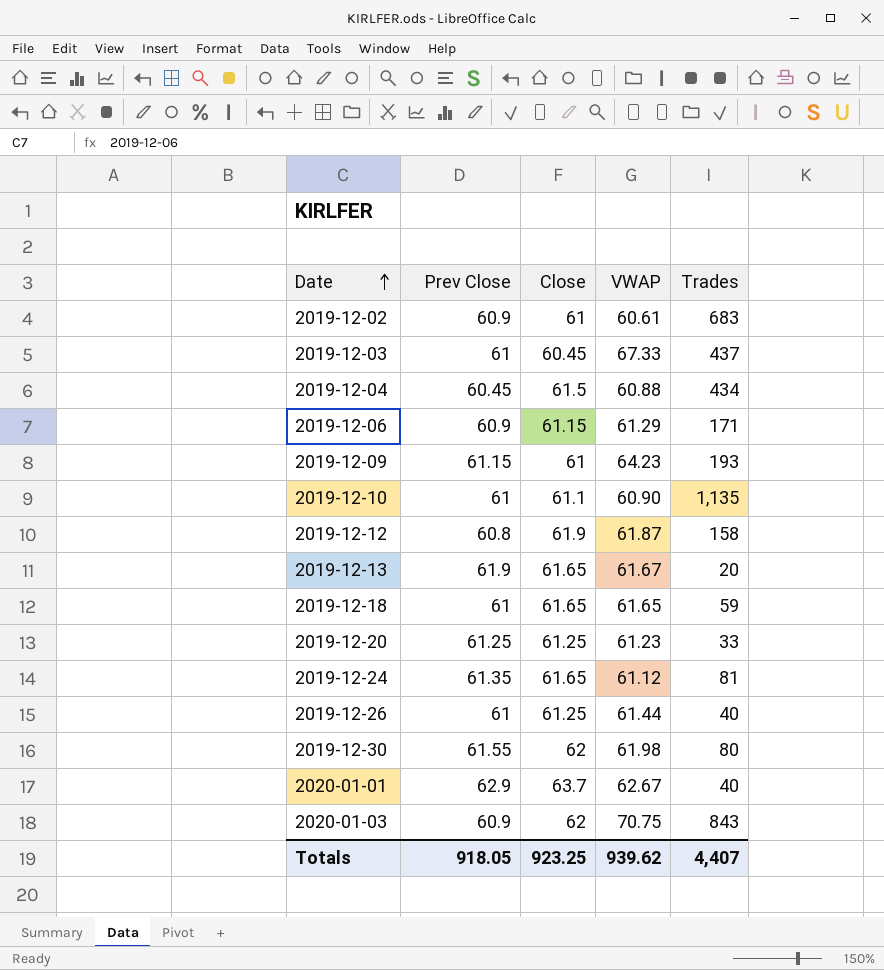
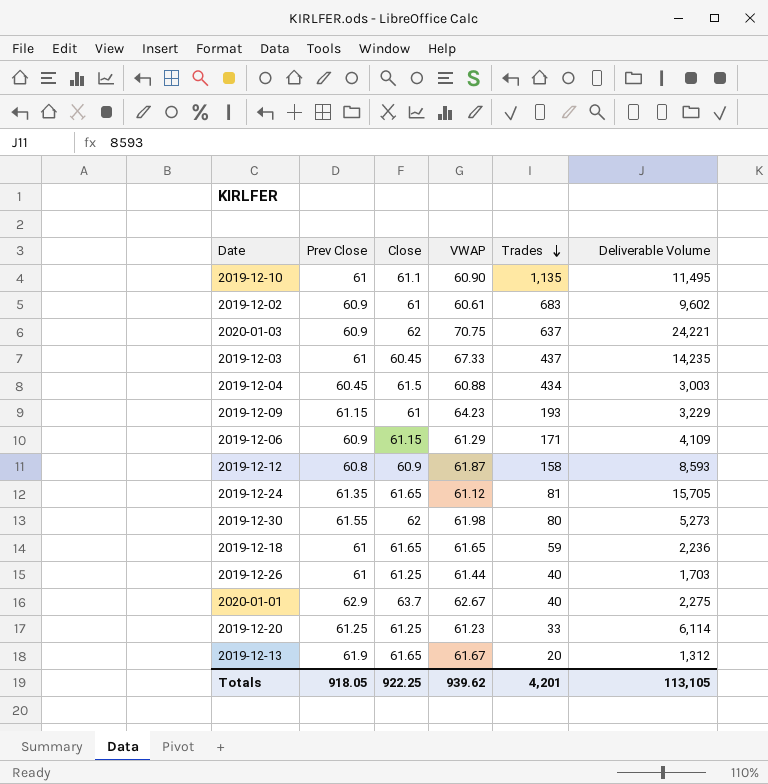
row order: Date ascending -> Trades descending
column Deliverable Volume | position: none -> 6
2020-01-03 | Trades: 843 -> 637
2019-12-12 | Close: 61.9 -> 60.9
Totals | Close: 923.25 -> 922.25
Totals | Trades: 4,407 -> 4,201

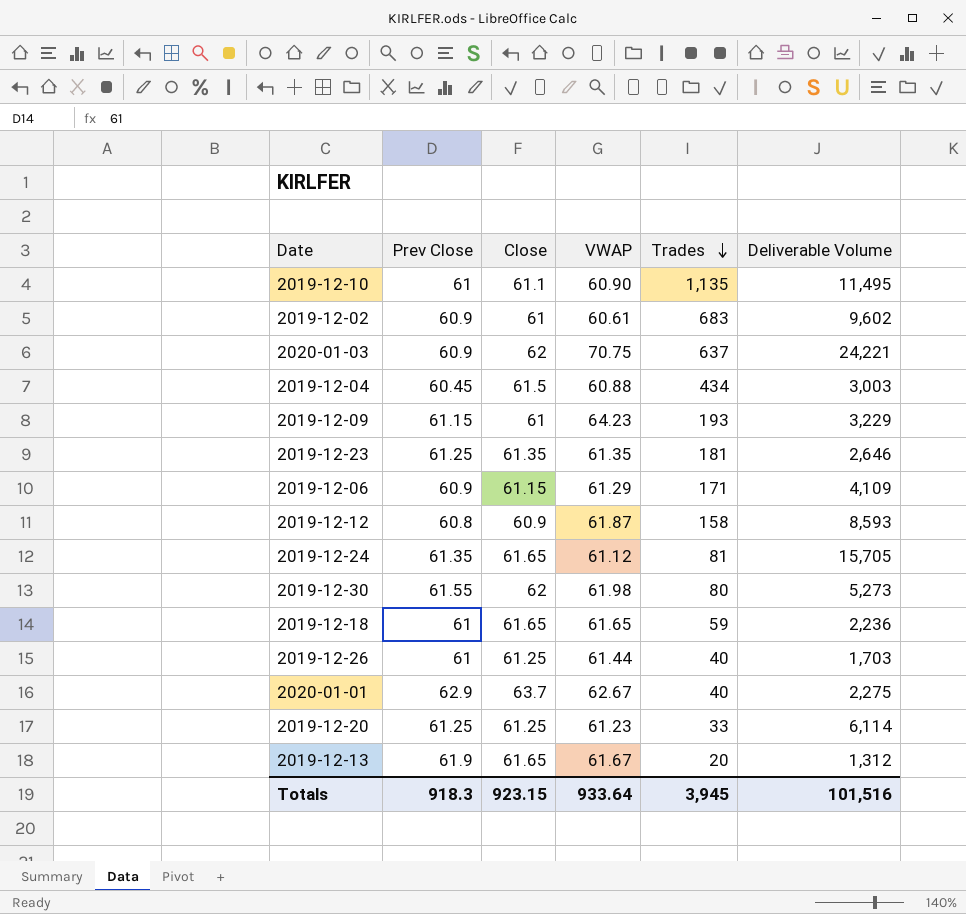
row 2019-12-03: 61 | 60.45 | 67.33 | 437 | 14,235 -> none
row 2019-12-23: none -> 61.25 | 61.35 | 61.35 | 181 | 2,646
Totals | Prev Close: 918.05 -> 918.3
Totals | Close: 922.25 -> 923.15
Totals | VWAP: 939.62 -> 933.64
Totals | Trades: 4,201 -> 3,945
Totals | Deliverable Volume: 113,105 -> 101,516

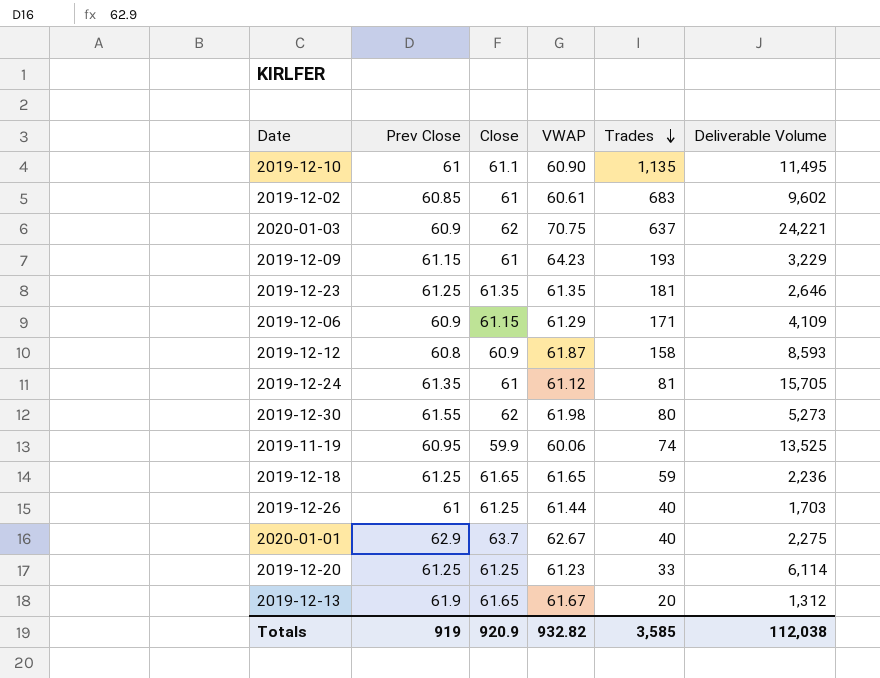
row 2019-12-04: 60.45 | 61.5 | 60.88 | 434 | 3,003 -> none
2019-12-02 | Prev Close: 60.9 -> 60.85
2019-12-24 | Close: 61.65 -> 61
row 2019-11-19: none -> 60.95 | 59.9 | 60.06 | 74 | 13,525
2019-12-18 | Prev Close: 61 -> 61.25
Totals | Prev Close: 918.3 -> 919
Totals | Close: 923.15 -> 920.9
Totals | VWAP: 933.64 -> 932.82
Totals | Trades: 3,945 -> 3,585
Totals | Deliverable Volume: 101,516 -> 112,038

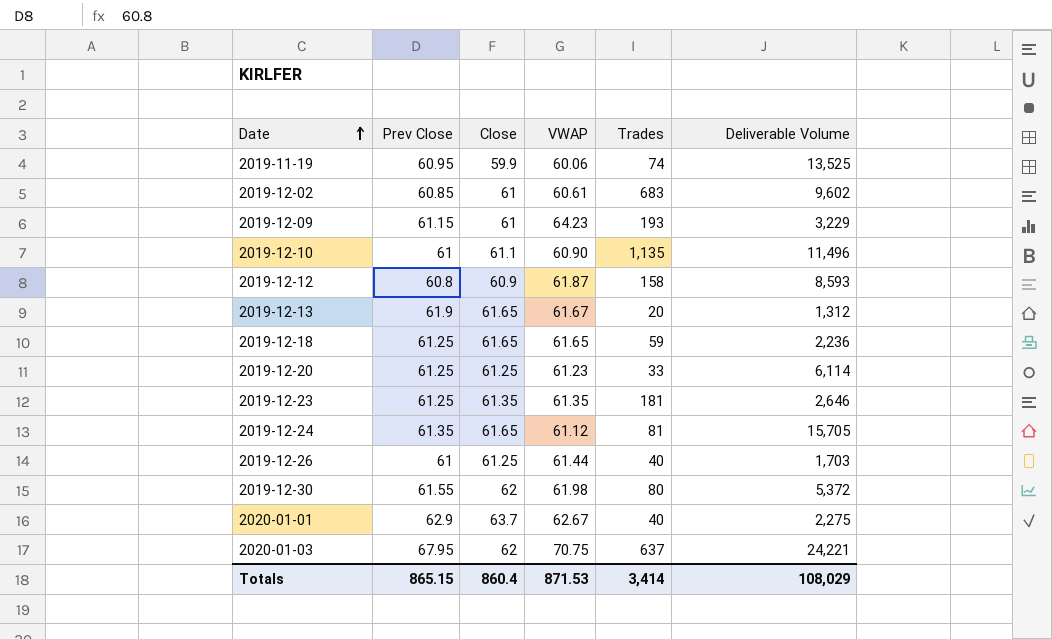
row order: Trades descending -> Date ascending
row 2019-12-06: 60.9 | 61.15 | 61.29 | 171 | 4,109 -> none
2019-12-10 | Deliverable Volume: 11,495 -> 11,496
2019-12-24 | Close: 61 -> 61.65
2019-12-30 | Deliverable Volume: 5,273 -> 5,372
2020-01-03 | Prev Close: 60.9 -> 67.95
Totals | Prev Close: 919 -> 865.15
Totals | Close: 920.9 -> 860.4
Totals | VWAP: 932.82 -> 871.53
Totals | Trades: 3,585 -> 3,414
Totals | Deliverable Volume: 112,038 -> 108,029

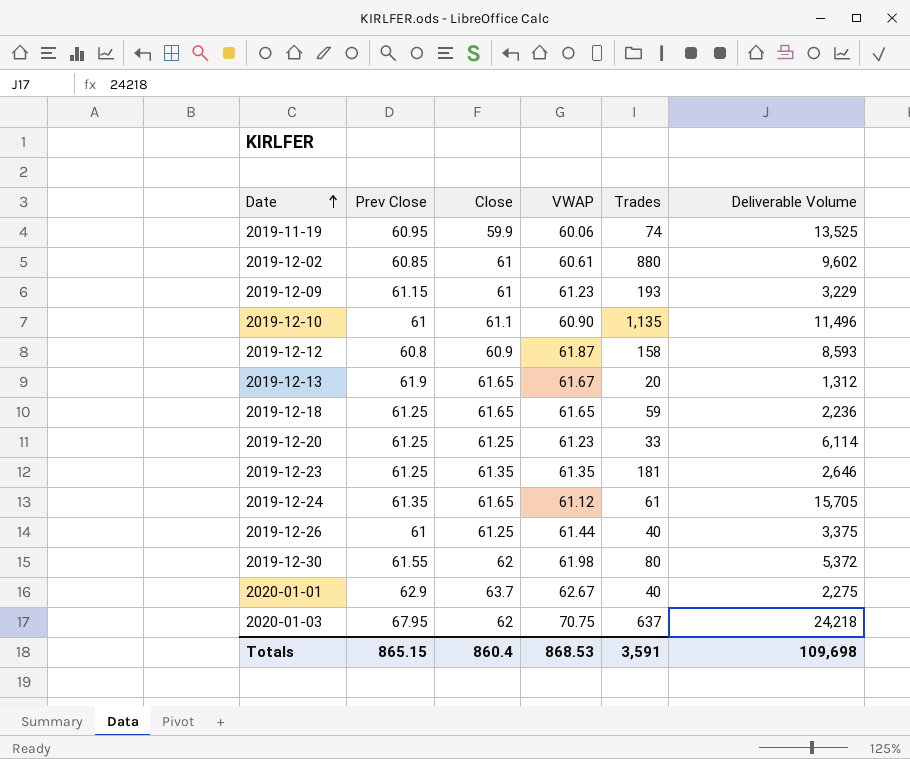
2019-12-02 | Trades: 683 -> 880
2019-12-09 | VWAP: 64.23 -> 61.23
2019-12-24 | Trades: 81 -> 61
2019-12-26 | Deliverable Volume: 1,703 -> 3,375
2020-01-03 | Deliverable Volume: 24,221 -> 24,218
Totals | VWAP: 871.53 -> 868.53
Totals | Trades: 3,414 -> 3,591
Totals | Deliverable Volume: 108,029 -> 109,698

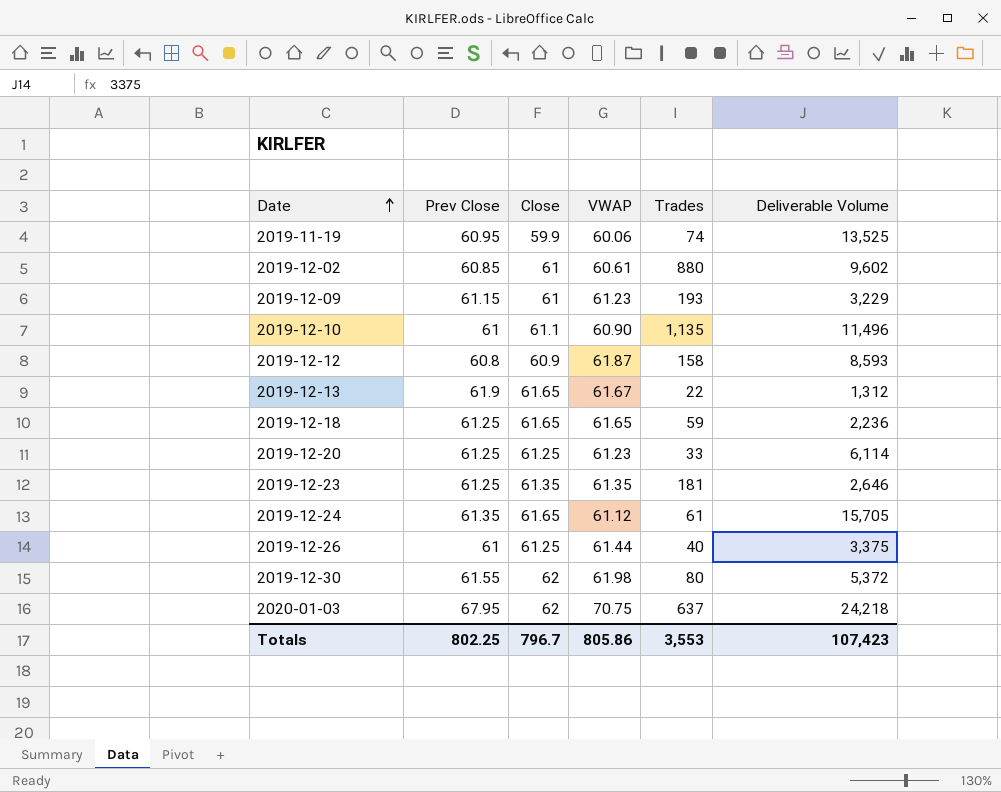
row 2020-01-01: 62.9 | 63.7 | 62.67 | 40 | 2,275 -> none
2019-12-13 | Trades: 20 -> 22
Totals | Prev Close: 865.15 -> 802.25
Totals | Close: 860.4 -> 796.7
Totals | VWAP: 868.53 -> 805.86
Totals | Trades: 3,591 -> 3,553
Totals | Deliverable Volume: 109,698 -> 107,423

